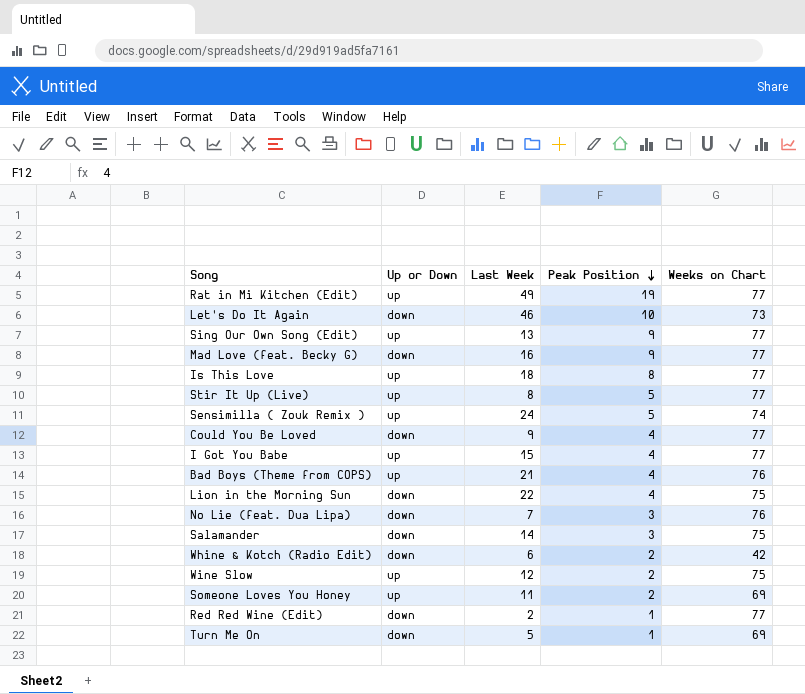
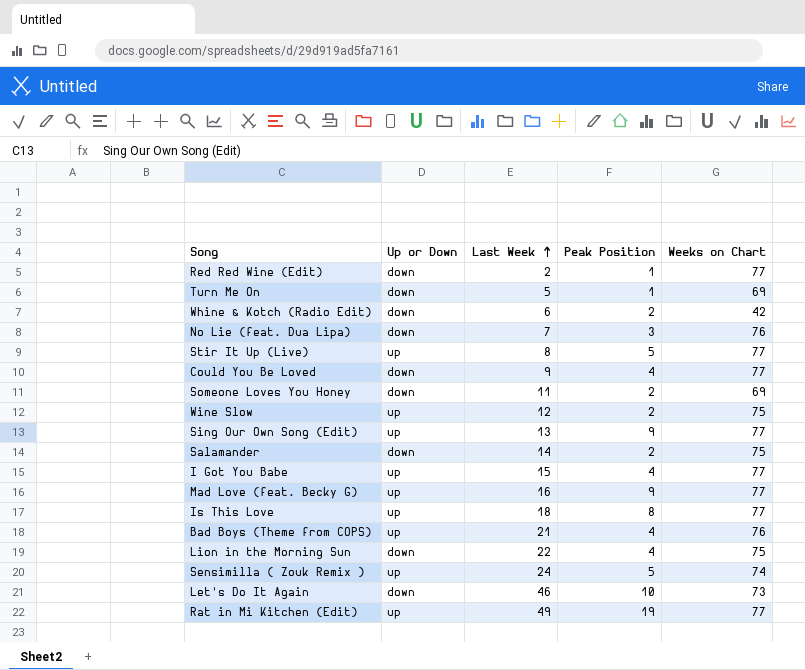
row order: Peak Position descending -> Last Week ascending
Someone Loves You Honey | Up or Down: up -> down
Salamander | Peak Position: 3 -> 2
Mad Love (feat. Becky G) | Up or Down: down -> up

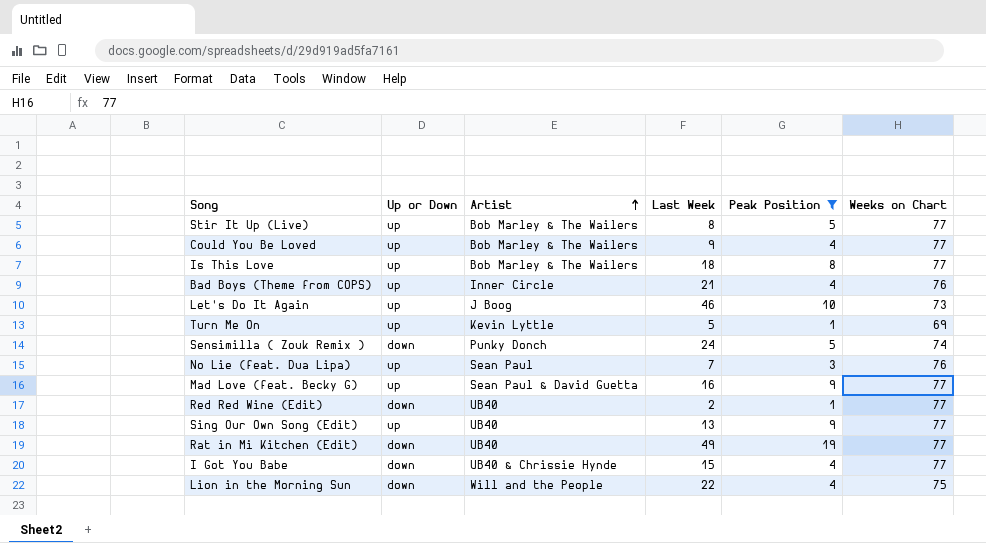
filter: none -> Peak Position != 2
row order: Last Week ascending -> Artist ascending
column Artist | position: none -> 3
Could You Be Loved | Up or Down: down -> up
Let's Do It Again | Up or Down: down -> up
Turn Me On | Up or Down: down -> up
Sensimilla ( Zouk Remix ) | Up or Down: up -> down
No Lie (feat. Dua Lipa) | Up or Down: down -> up
Rat in Mi Kitchen (Edit) | Up or Down: up -> down
I Got You Babe | Up or Down: up -> down

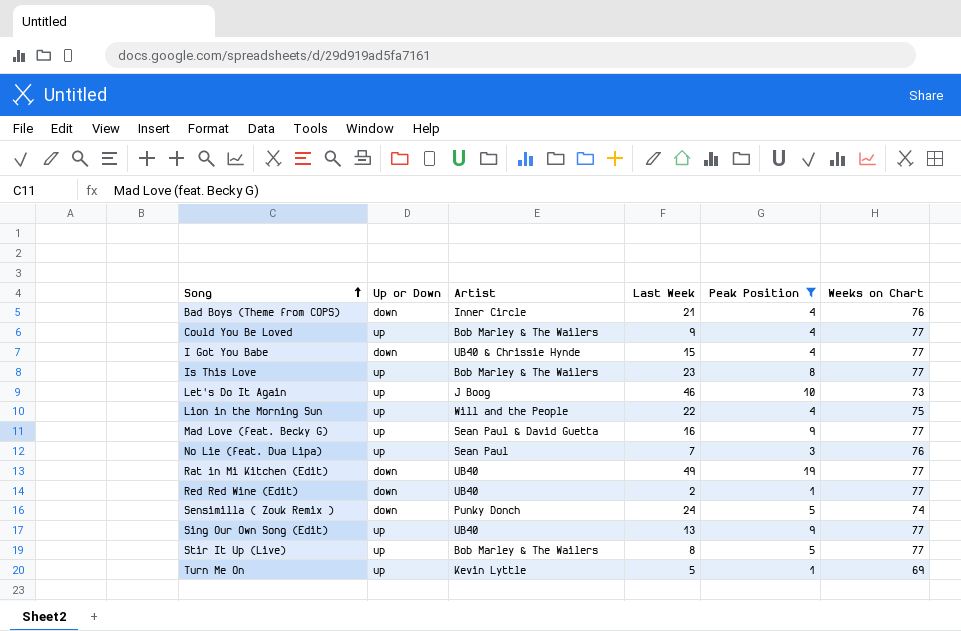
row order: Artist ascending -> Song ascending
Bad Boys (Theme from COPS) | Up or Down: up -> down
Is This Love | Last Week: 18 -> 23
Lion in the Morning Sun | Up or Down: down -> up

